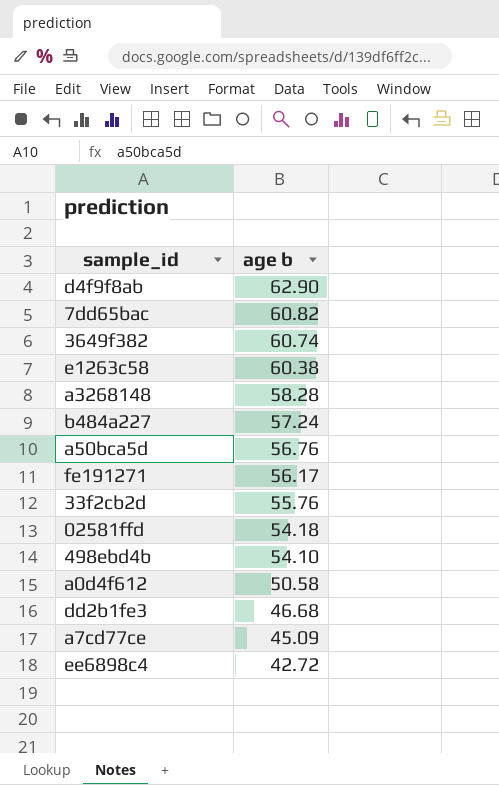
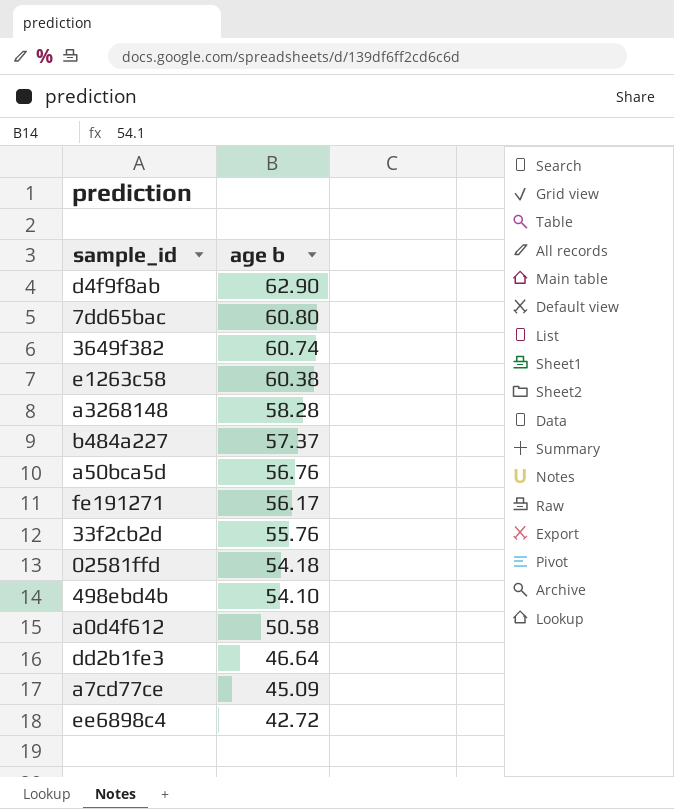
7dd65bac | age b: 60.82 -> 60.80
b484a227 | age b: 57.24 -> 57.37
dd2b1fe3 | age b: 46.68 -> 46.64

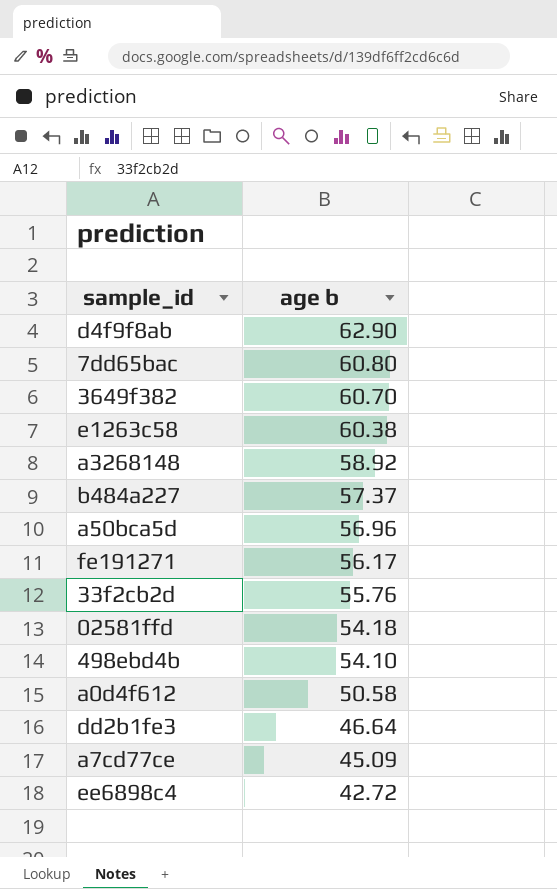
3649f382 | age b: 60.74 -> 60.70
a3268148 | age b: 58.28 -> 58.92
a50bca5d | age b: 56.76 -> 56.96

